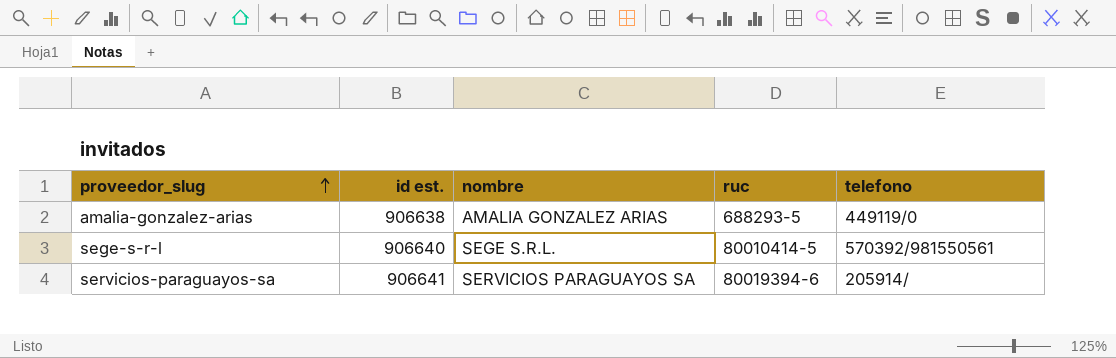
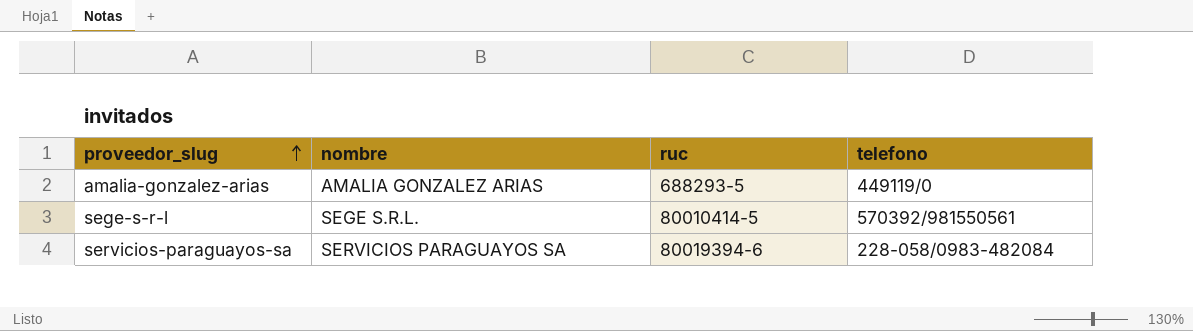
column id est. | position: 2 -> none
servicios-paraguayos-sa | telefono: 205914/ -> 228-058/0983-482084

